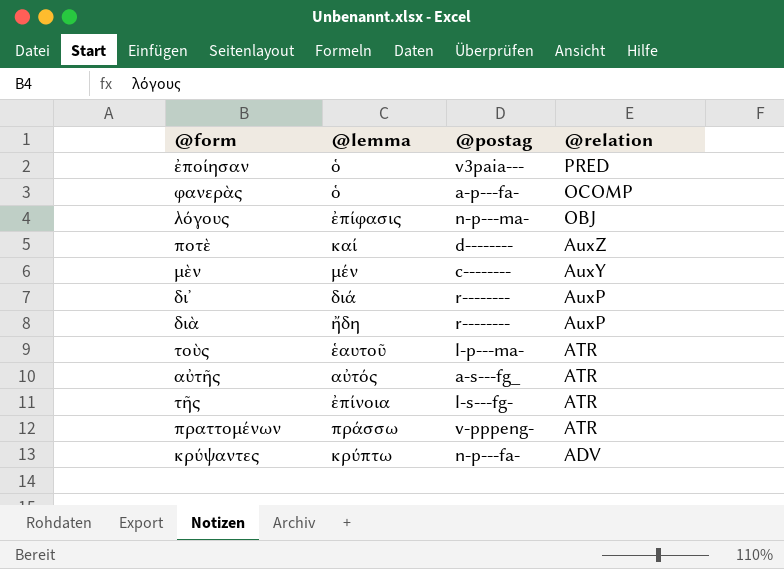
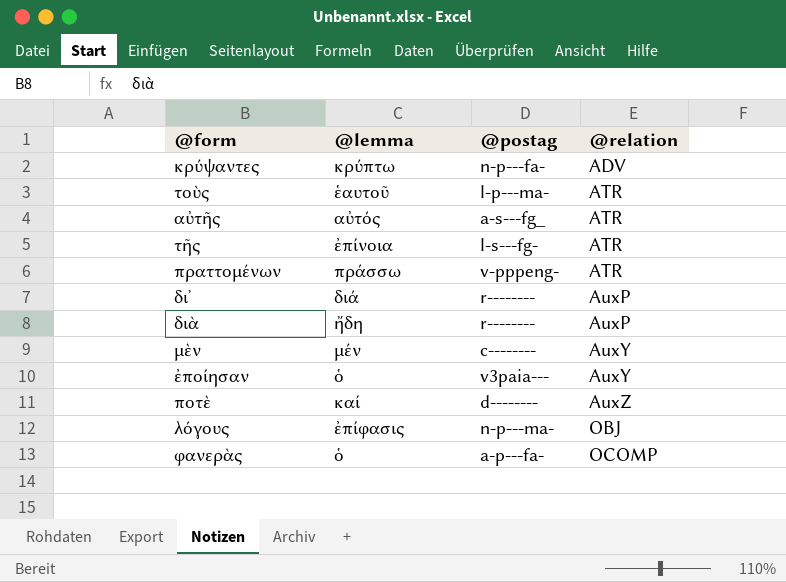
row order: @relation descending -> @relation ascending
ἐποίησαν | @relation: PRED -> AuxY

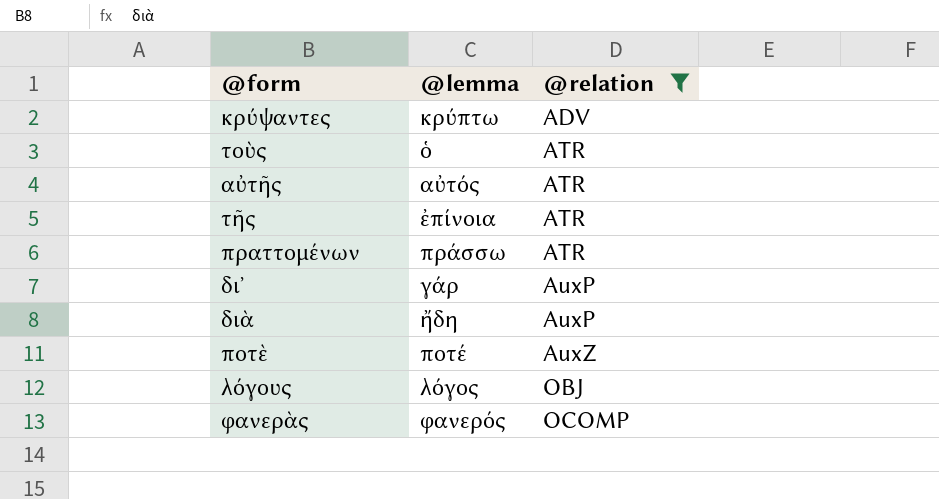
filter: none -> @relation != AuxY
column @postag | position: 3 -> none
τοὺς | @lemma: ἑαυτοῦ -> ὁ
διʼ | @lemma: διά -> γάρ
ποτὲ | @lemma: καί -> ποτέ
λόγους | @lemma: ἐπίφασις -> λόγος
φανερὰς | @lemma: ὁ -> φανερός

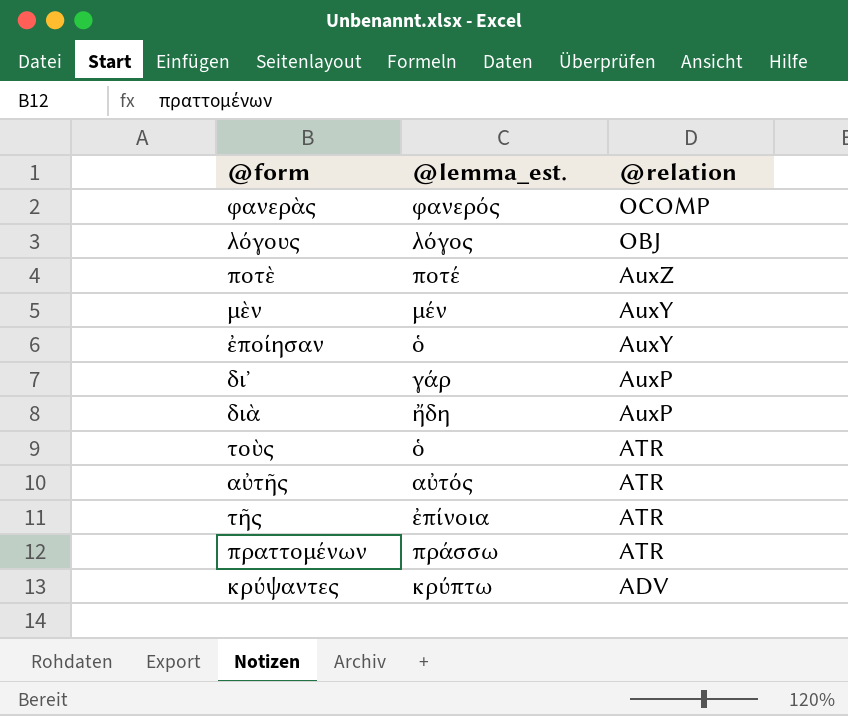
filter: @relation != AuxY -> none
row order: @relation ascending -> @relation descending
column name: @lemma -> @lemma_est.

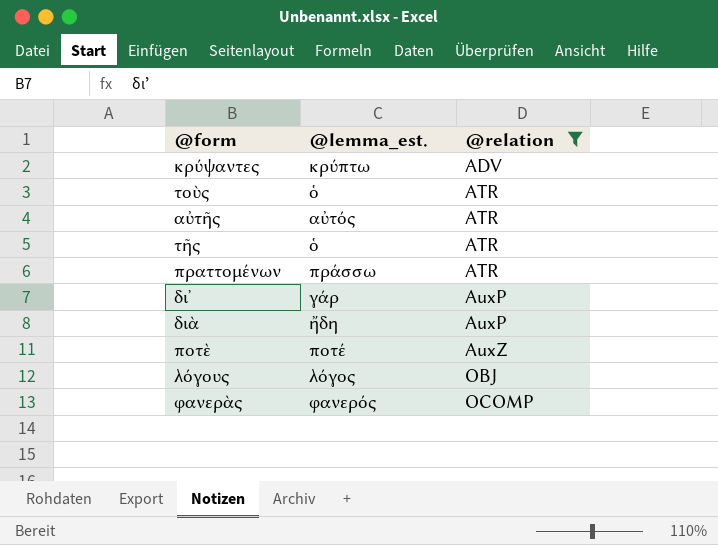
filter: none -> @relation != AuxY
row order: @relation descending -> @relation ascending
τῆς | @lemma_est.: ἐπίνοια -> ὁ

